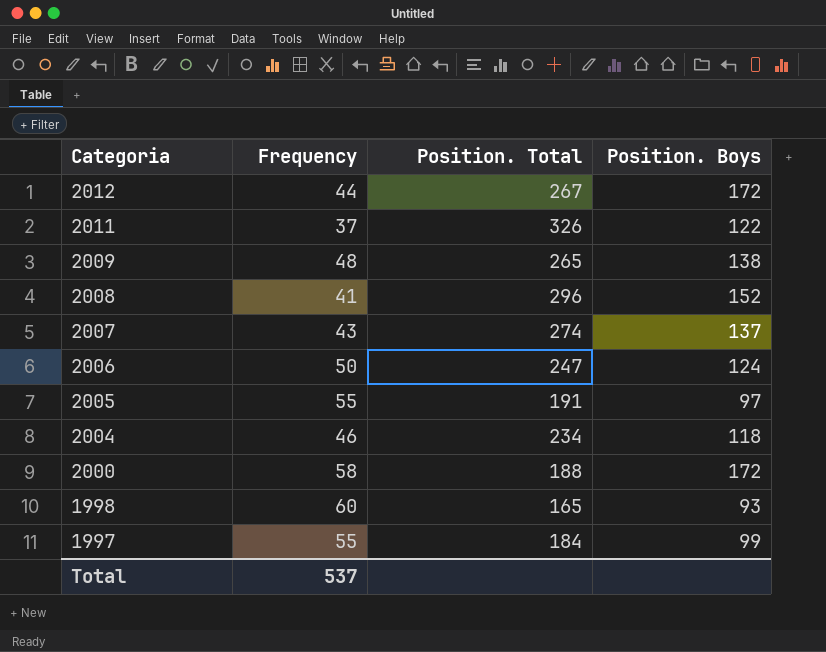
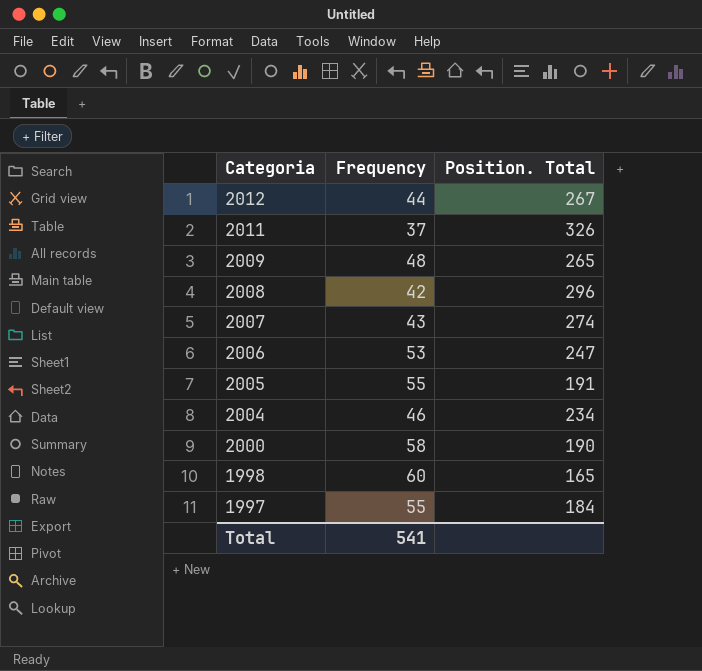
column Position. Boys | position: 4 -> none
2008 | Frequency: 41 -> 42
2006 | Frequency: 50 -> 53
2000 | Position. Total: 188 -> 190
Total | Frequency: 537 -> 541

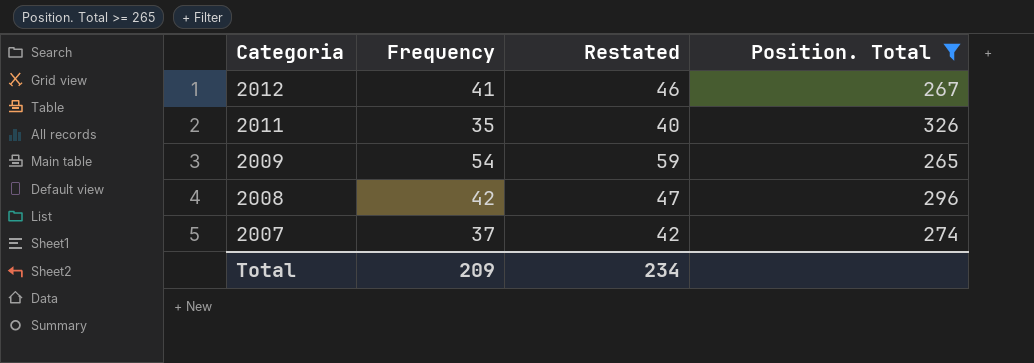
filter: none -> Position. Total >= 265
column Restated | formula: none -> [Frequency] + 5
2012 | Frequency: 44 -> 41
2011 | Frequency: 37 -> 35
2009 | Frequency: 48 -> 54
2007 | Frequency: 43 -> 37
Total | Frequency: 541 -> 209

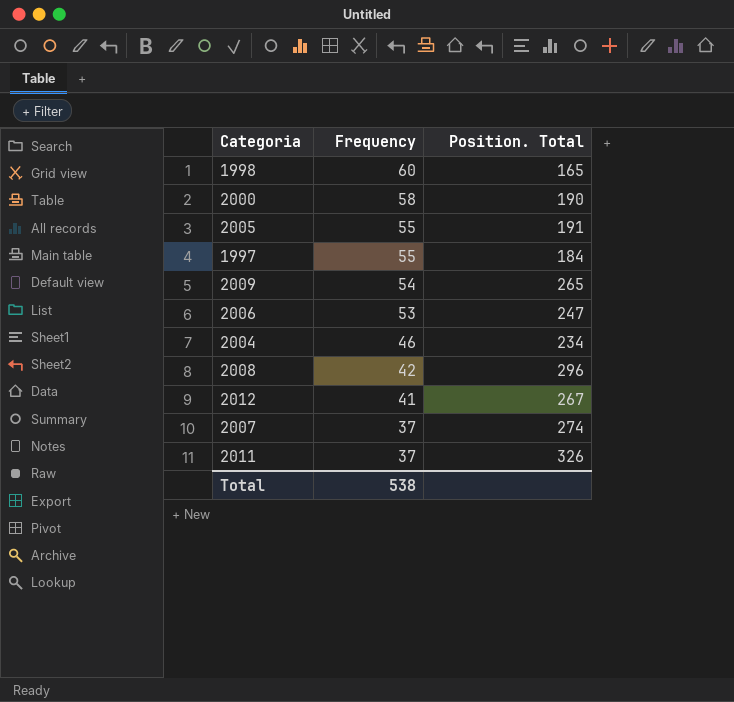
filter: Position. Total >= 265 -> none
row order: Categoria descending -> Frequency descending
column Restated | formula: [Frequency] + 5 -> none
2011 | Frequency: 35 -> 37
Total | Frequency: 209 -> 538

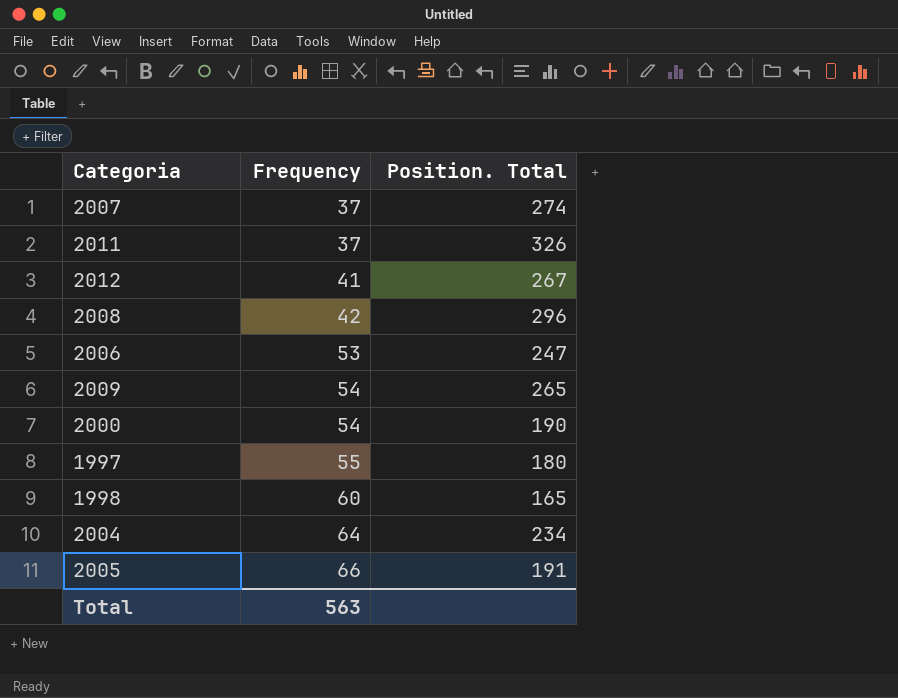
row order: Frequency descending -> Frequency ascending
2000 | Frequency: 58 -> 54
1997 | Position. Total: 184 -> 180
2004 | Frequency: 46 -> 64
2005 | Frequency: 55 -> 66
Total | Frequency: 538 -> 563

